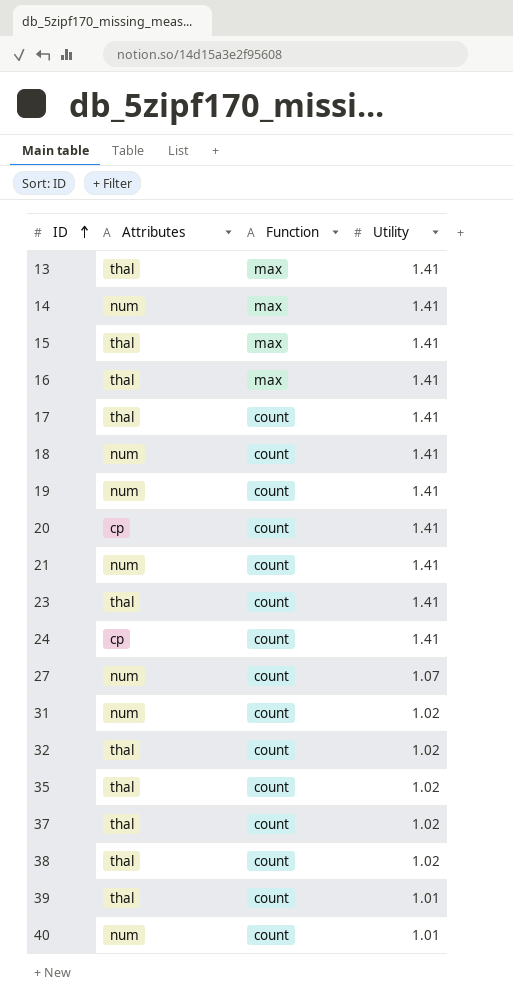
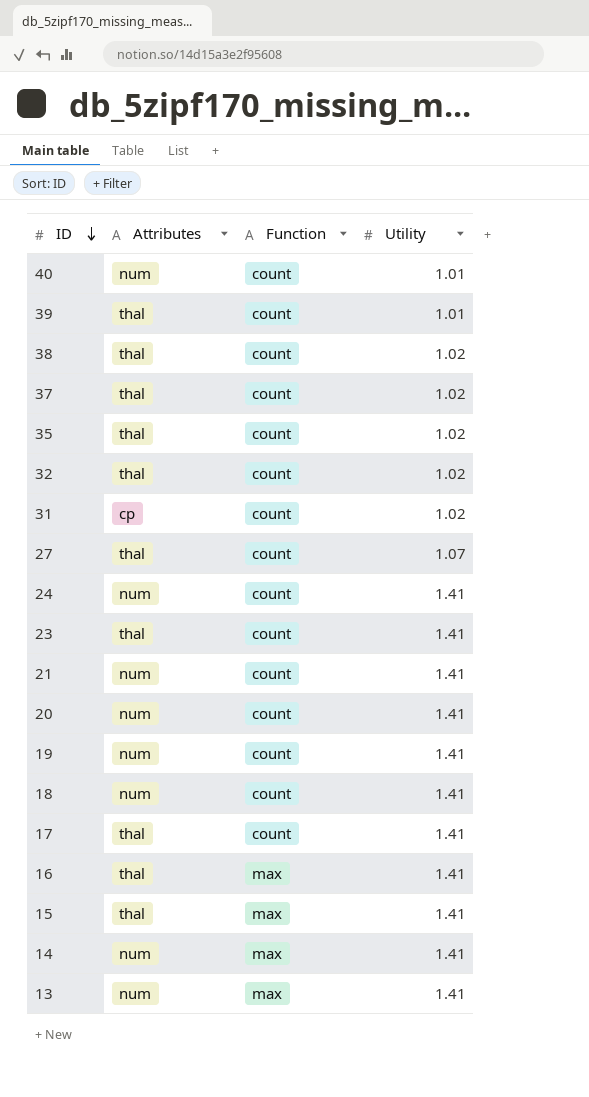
row order: ID ascending -> ID descending
31 | Attributes: num -> cp
27 | Attributes: num -> thal
24 | Attributes: cp -> num
20 | Attributes: cp -> num
13 | Attributes: thal -> num

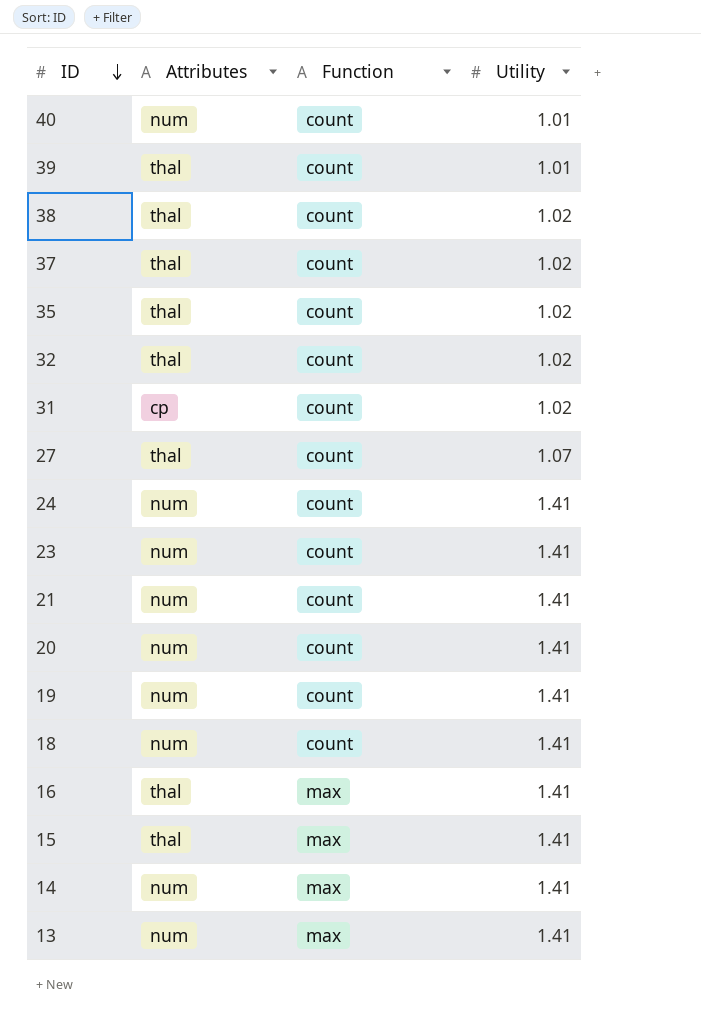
row 17: thal | count | 1.41 -> none
23 | Attributes: thal -> num

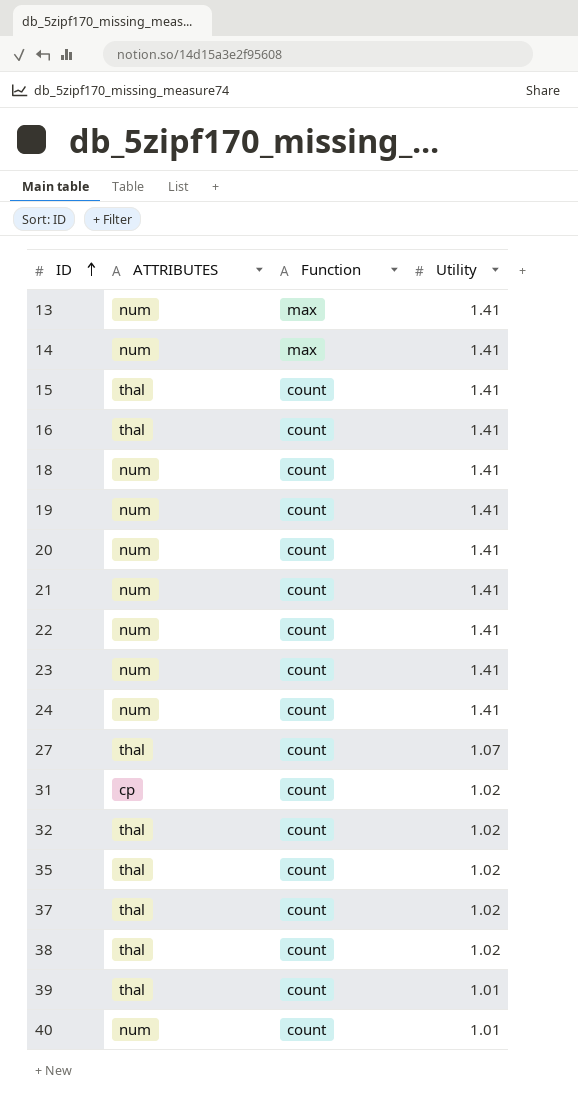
row order: ID descending -> ID ascending
column name: Attributes -> ATTRIBUTES
15 | Function: max -> count
16 | Function: max -> count
row 22: none -> num | count | 1.41

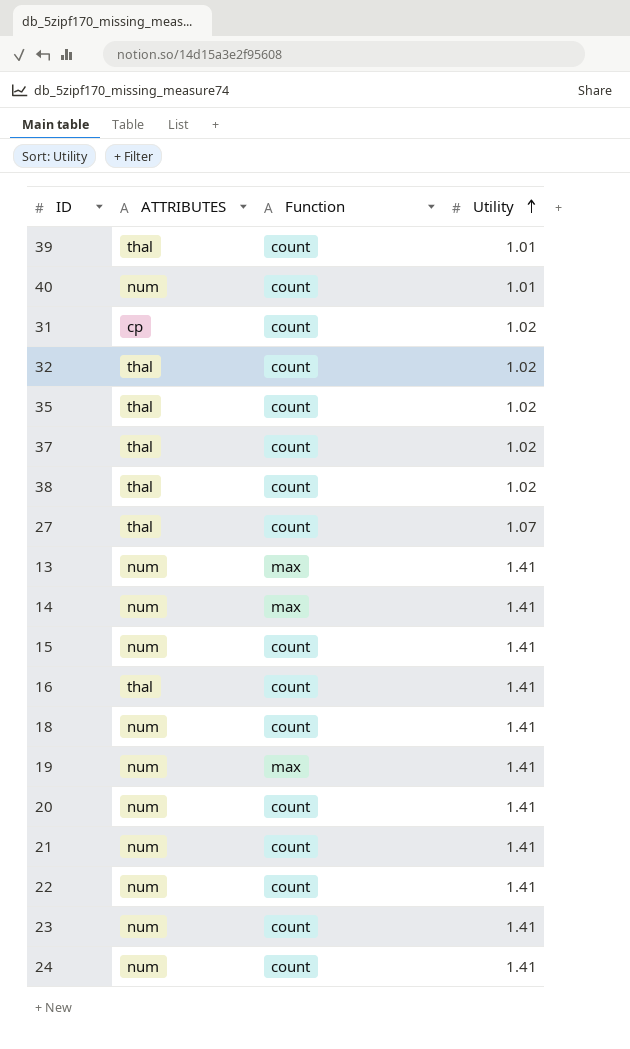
row order: ID ascending -> Utility ascending
15 | ATTRIBUTES: thal -> num
19 | Function: count -> max

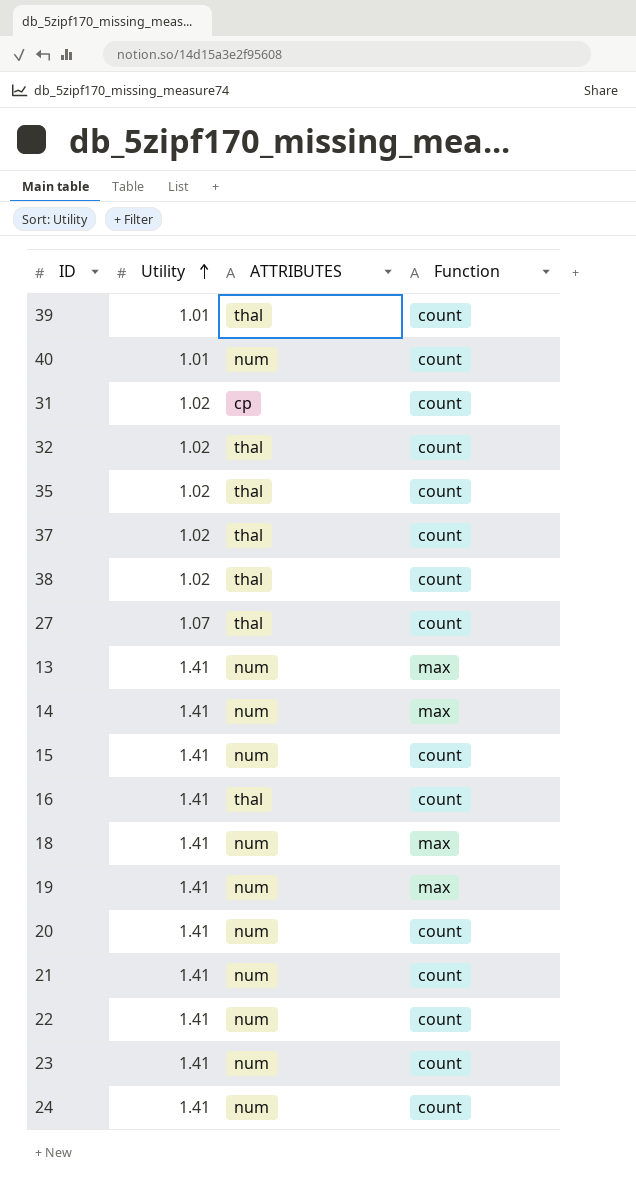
column Utility | position: 4 -> 2
18 | Function: count -> max

